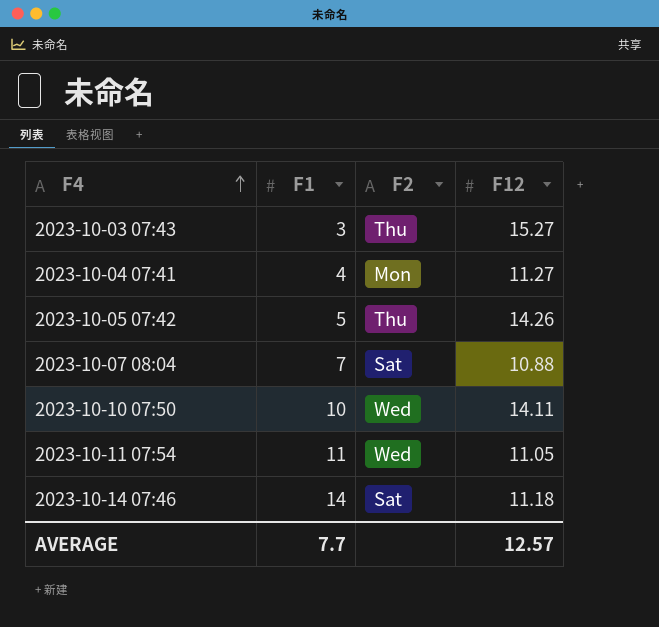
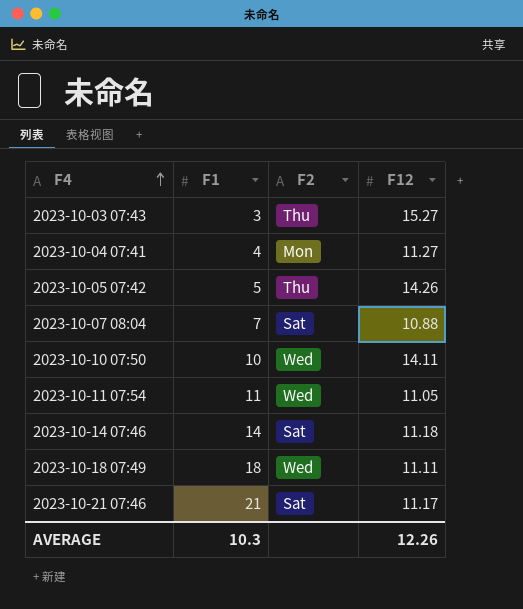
row 2023-10-18 07:49: none -> 18 | Wed | 11.11
row 2023-10-21 07:46: none -> 21 | Sat | 11.17
AVERAGE | F1: 7.7 -> 10.3
AVERAGE | F12: 12.57 -> 12.26

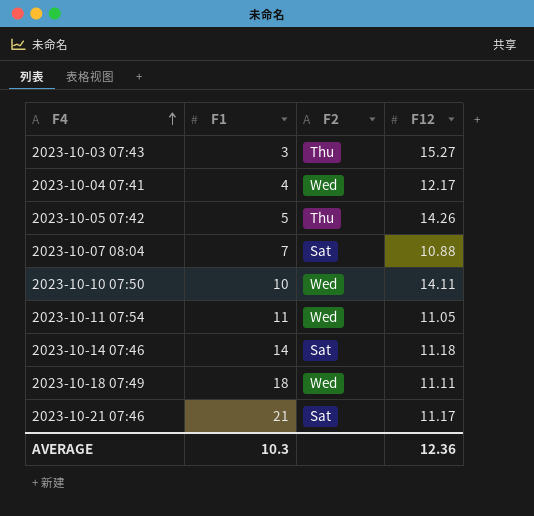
2023-10-04 07:41 | F2: Mon -> Wed
2023-10-04 07:41 | F12: 11.27 -> 12.17
AVERAGE | F12: 12.26 -> 12.36

